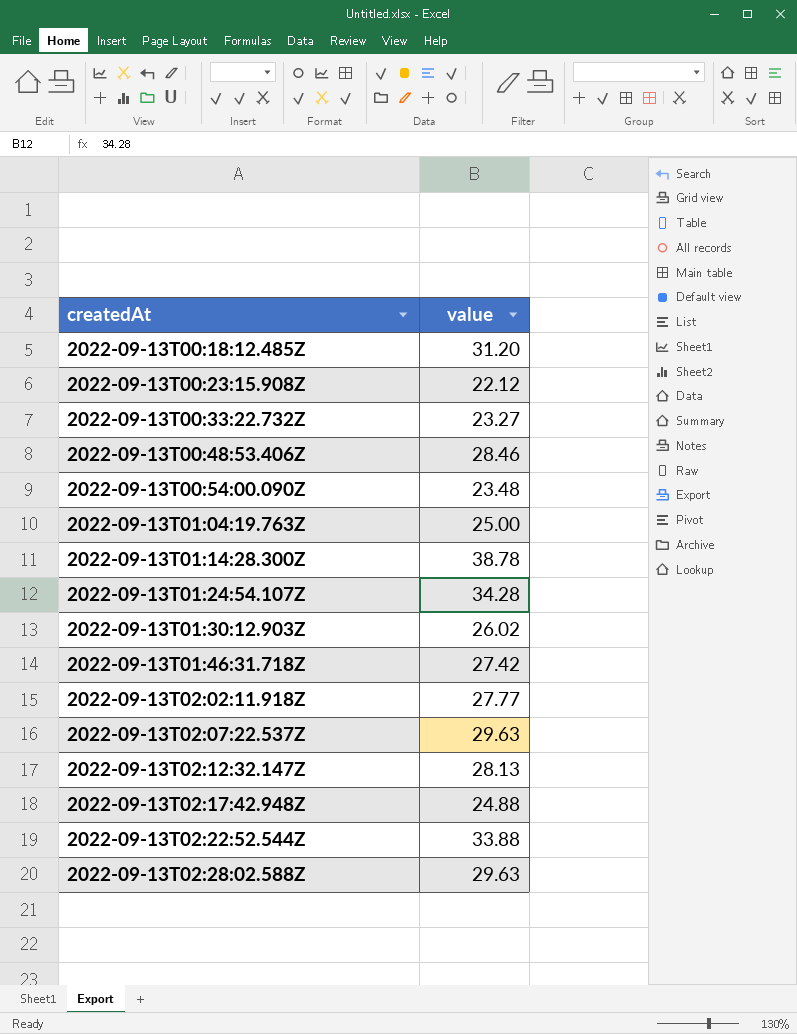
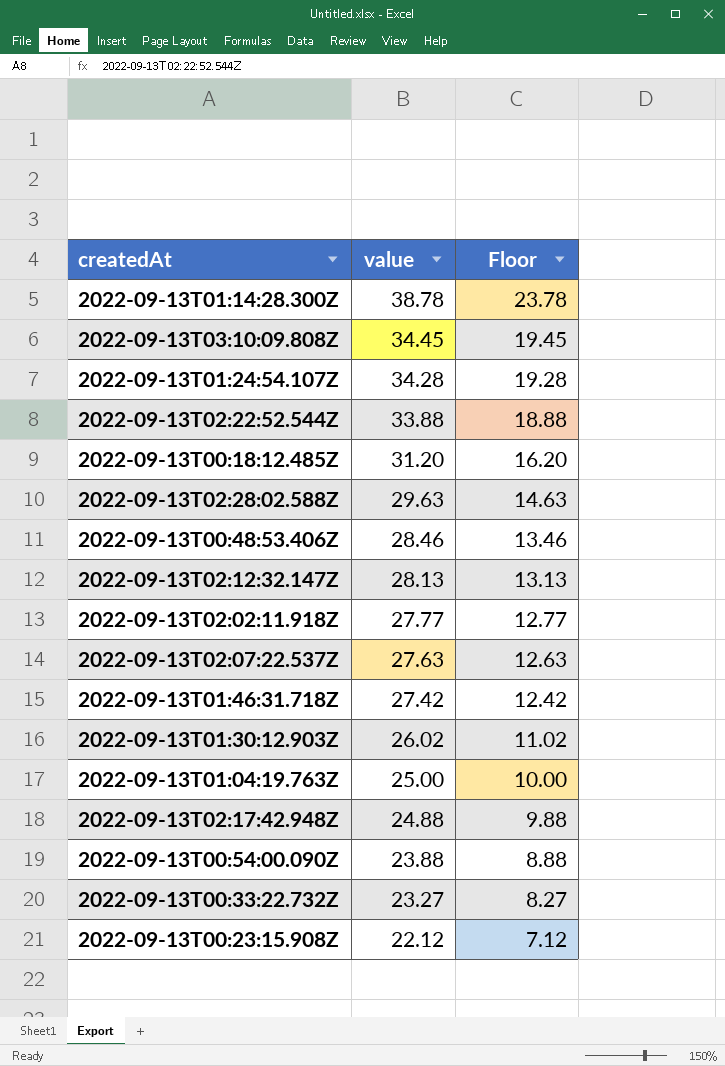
row order: createdAt ascending -> value descending
column Floor | formula: none -> [value] - 15
row 2022-09-13T03:10:09.808Z: none -> 34.45 | 19.45
2022-09-13T02:07:22.537Z | value: 29.63 -> 27.63
2022-09-13T00:54:00.090Z | value: 23.48 -> 23.88

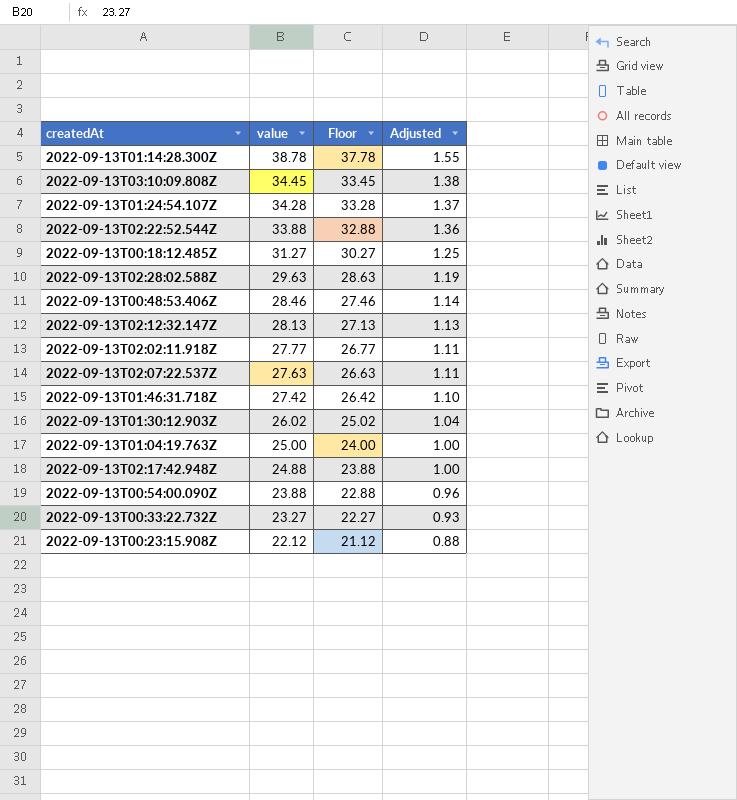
column Floor | formula: [value] - 15 -> [value] - 1
column Adjusted | formula: none -> [value] * 0.04
2022-09-13T00:18:12.485Z | value: 31.20 -> 31.27

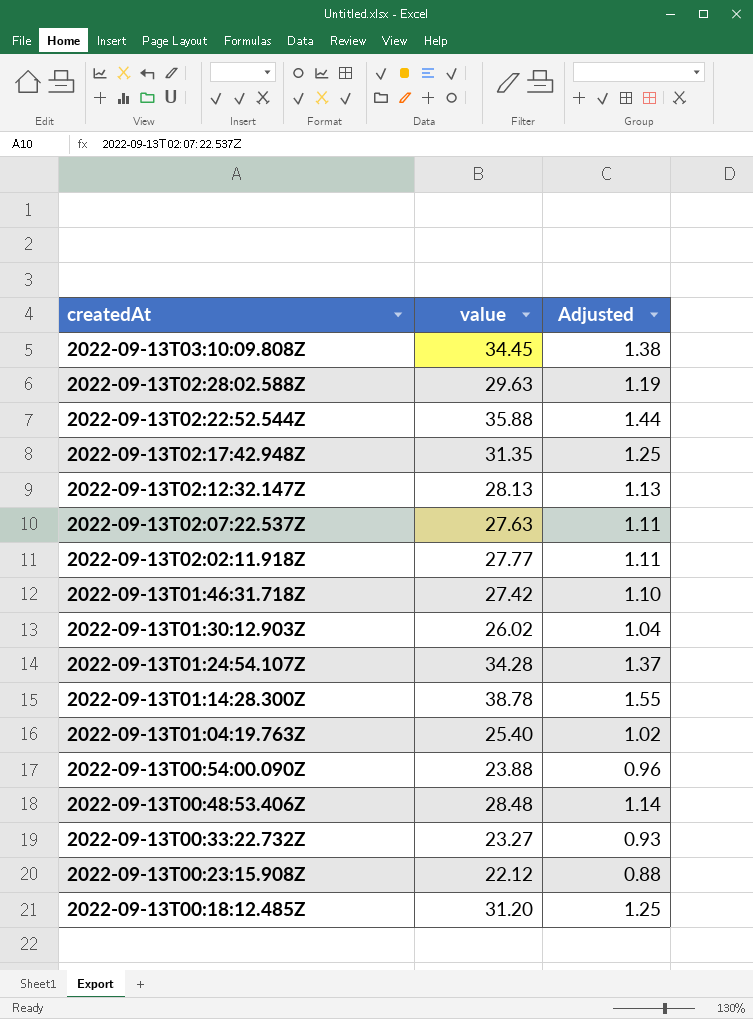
row order: value descending -> createdAt descending
column Floor | formula: [value] - 1 -> none
2022-09-13T02:22:52.544Z | value: 33.88 -> 35.88
2022-09-13T02:22:52.544Z | Adjusted: 1.36 -> 1.44
2022-09-13T02:17:42.948Z | value: 24.88 -> 31.35
2022-09-13T02:17:42.948Z | Adjusted: 1.00 -> 1.25
2022-09-13T01:04:19.763Z | value: 25.00 -> 25.40
2022-09-13T01:04:19.763Z | Adjusted: 1.00 -> 1.02
2022-09-13T00:48:53.406Z | value: 28.46 -> 28.48
2022-09-13T00:18:12.485Z | value: 31.27 -> 31.20

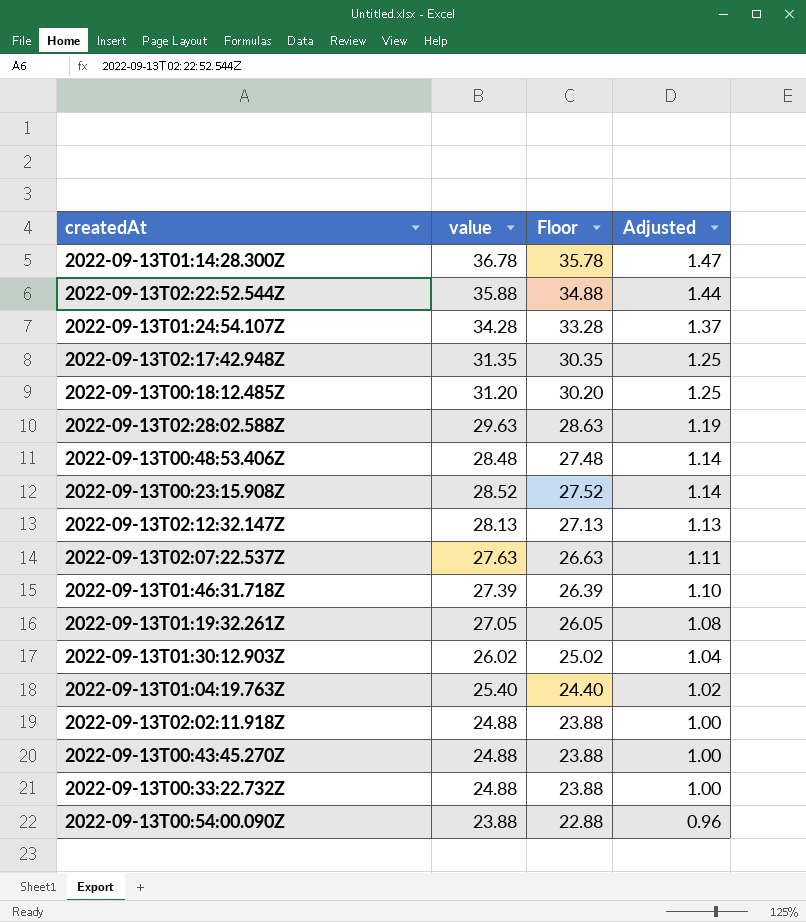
row order: createdAt descending -> Adjusted descending
column Floor | formula: none -> [value] - 1
row 2022-09-13T03:10:09.808Z: 34.45 | 1.38 -> none
2022-09-13T01:14:28.300Z | value: 38.78 -> 36.78
2022-09-13T01:14:28.300Z | Adjusted: 1.55 -> 1.47
2022-09-13T00:23:15.908Z | value: 22.12 -> 28.52
2022-09-13T00:23:15.908Z | Adjusted: 0.88 -> 1.14
2022-09-13T01:46:31.718Z | value: 27.42 -> 27.39
row 2022-09-13T01:19:32.261Z: none -> 27.05 | 26.05 | 1.08
2022-09-13T02:02:11.918Z | value: 27.77 -> 24.88
2022-09-13T02:02:11.918Z | Adjusted: 1.11 -> 1.00
row 2022-09-13T00:43:45.270Z: none -> 24.88 | 23.88 | 1.00
2022-09-13T00:33:22.732Z | value: 23.27 -> 24.88
2022-09-13T00:33:22.732Z | Adjusted: 0.93 -> 1.00

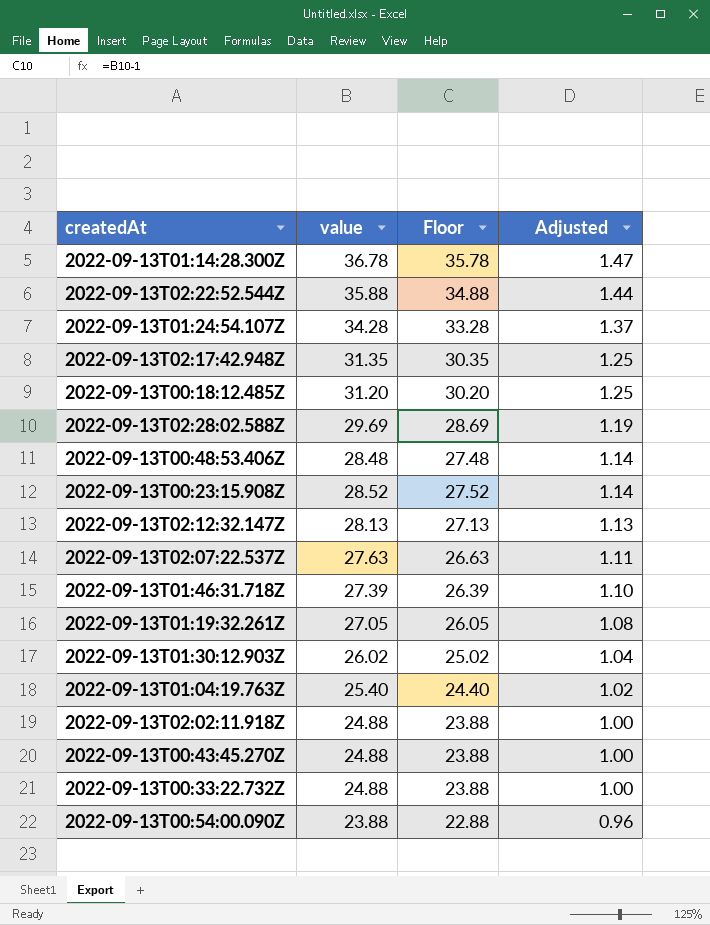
2022-09-13T02:28:02.588Z | value: 29.63 -> 29.69
2022-09-13T02:28:02.588Z | Floor: 28.63 -> 28.69

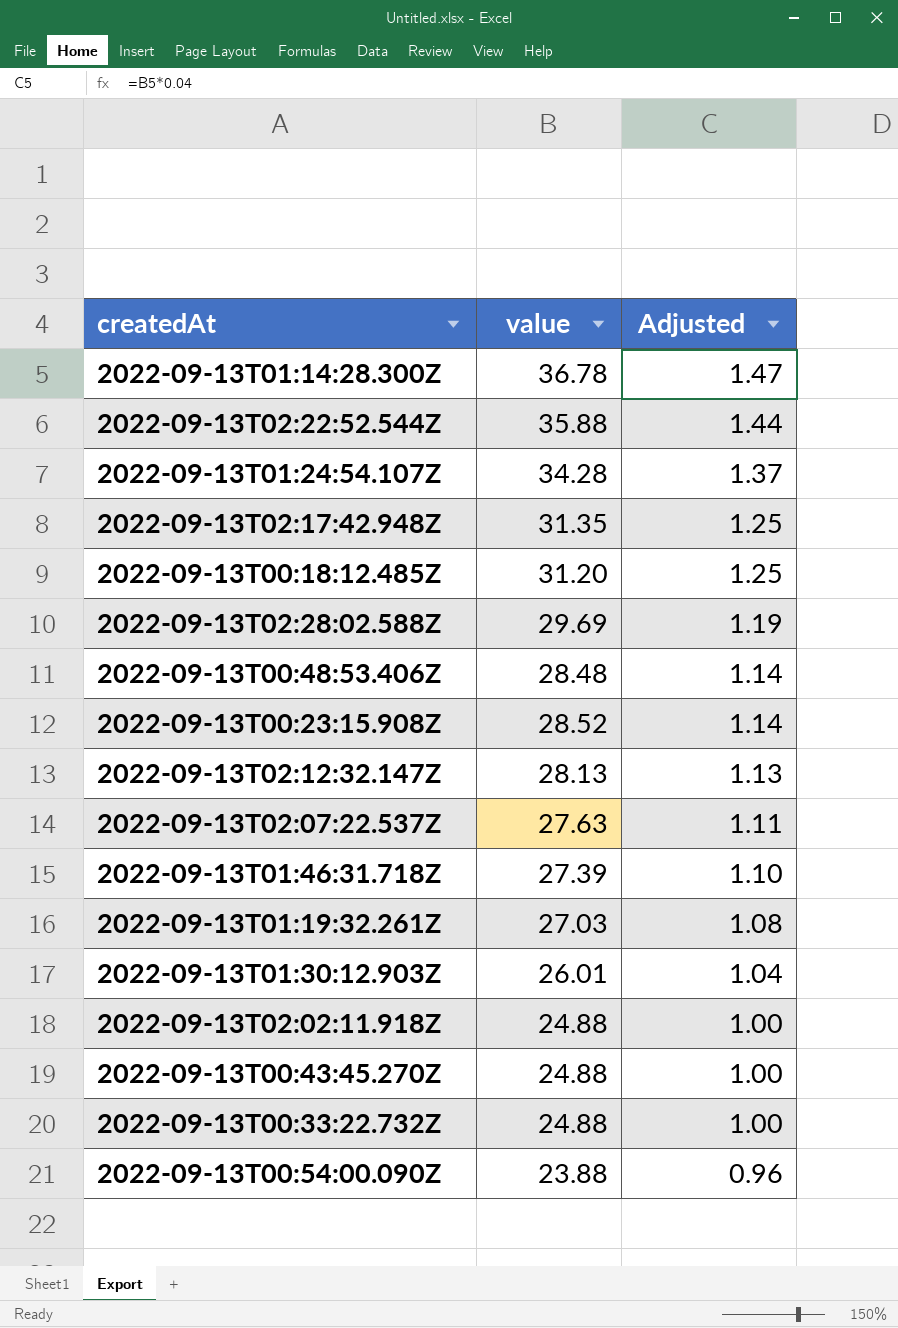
column Floor | formula: [value] - 1 -> none
row 2022-09-13T01:04:19.763Z: 25.40 | 24.40 | 1.02 -> none
2022-09-13T01:19:32.261Z | value: 27.05 -> 27.03
2022-09-13T01:30:12.903Z | value: 26.02 -> 26.01

